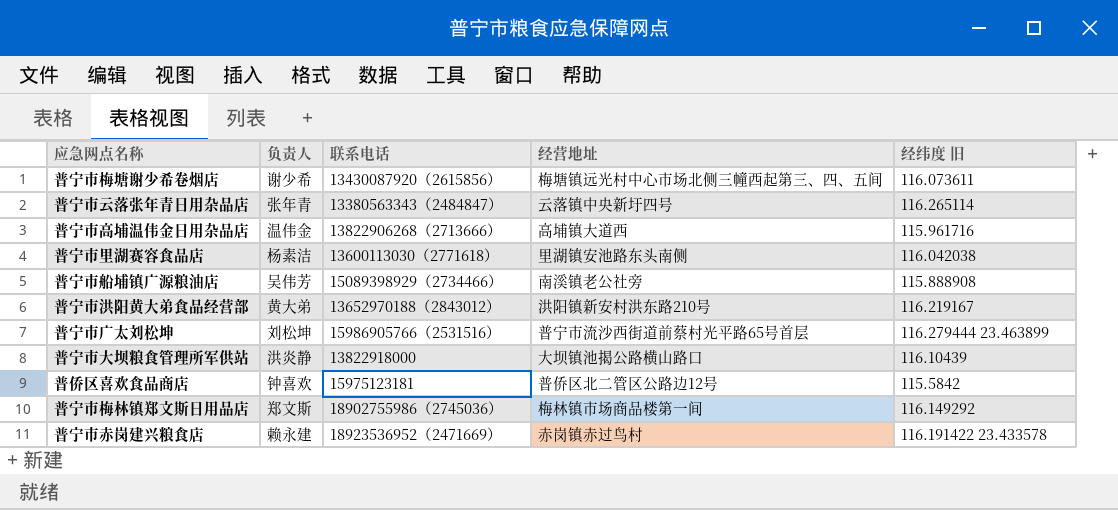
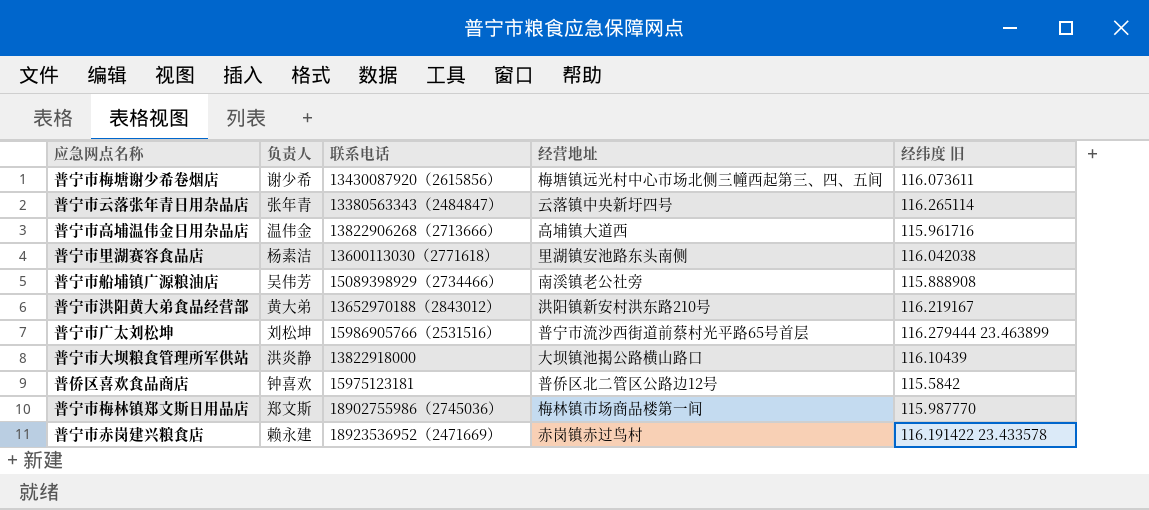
普宁市梅林镇郑文斯日用品店 | 经纬度 旧: 116.149292 -> 115.987770

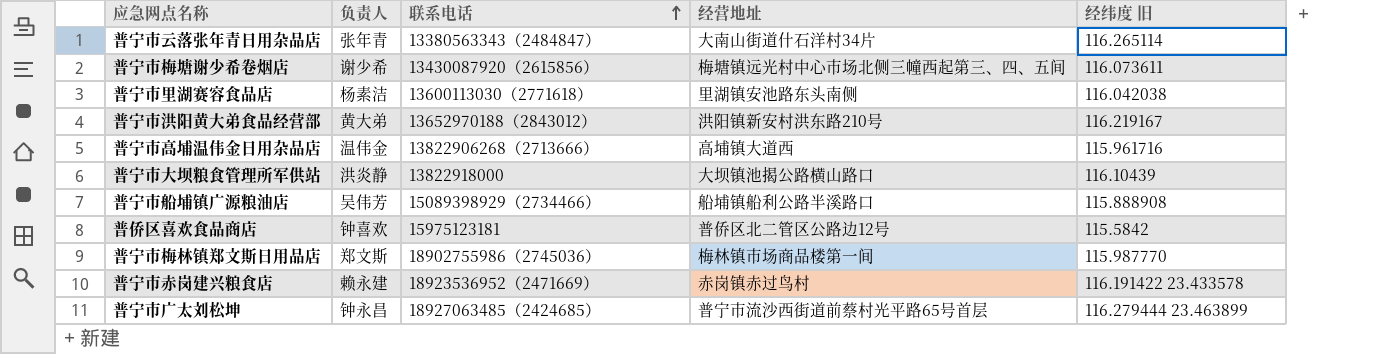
row order: none -> 联系电话 ascending
普宁市云落张年青日用杂品店 | 经营地址: 云落镇中央新圩四号 -> 大南山街道什石洋村34片
普宁市船埔镇广源粮油店 | 经营地址: 南溪镇老公社旁 -> 船埔镇船利公路半溪路口
普宁市广太刘松坤 | 负责人: 刘松坤 -> 钟永昌
普宁市广太刘松坤 | 联系电话: 15986905766（2531516） -> 18927063485（2424685）

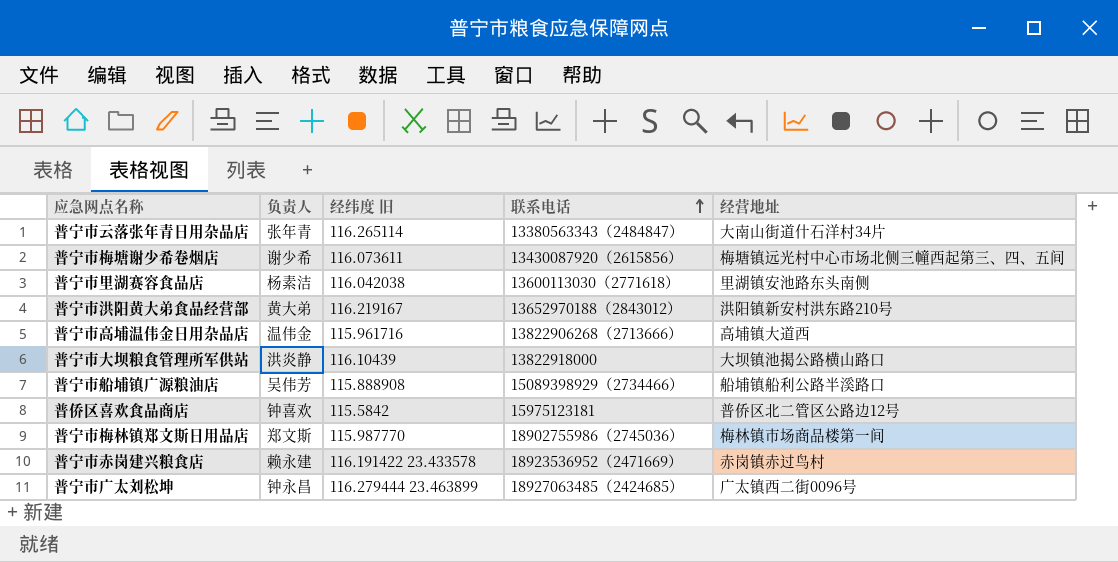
column 经纬度 旧 | position: 5 -> 3
普宁市广太刘松坤 | 经营地址: 普宁市流沙西街道前蔡村光平路65号首层 -> 广太镇西二街0096号

